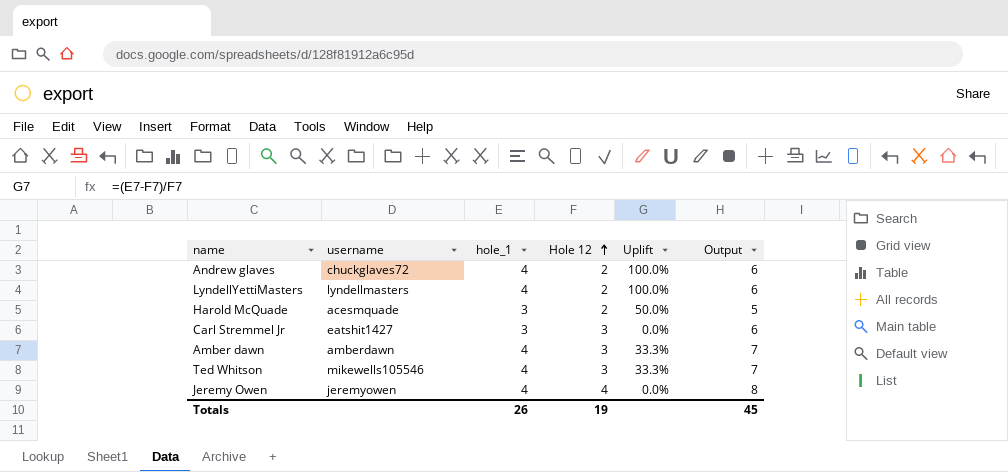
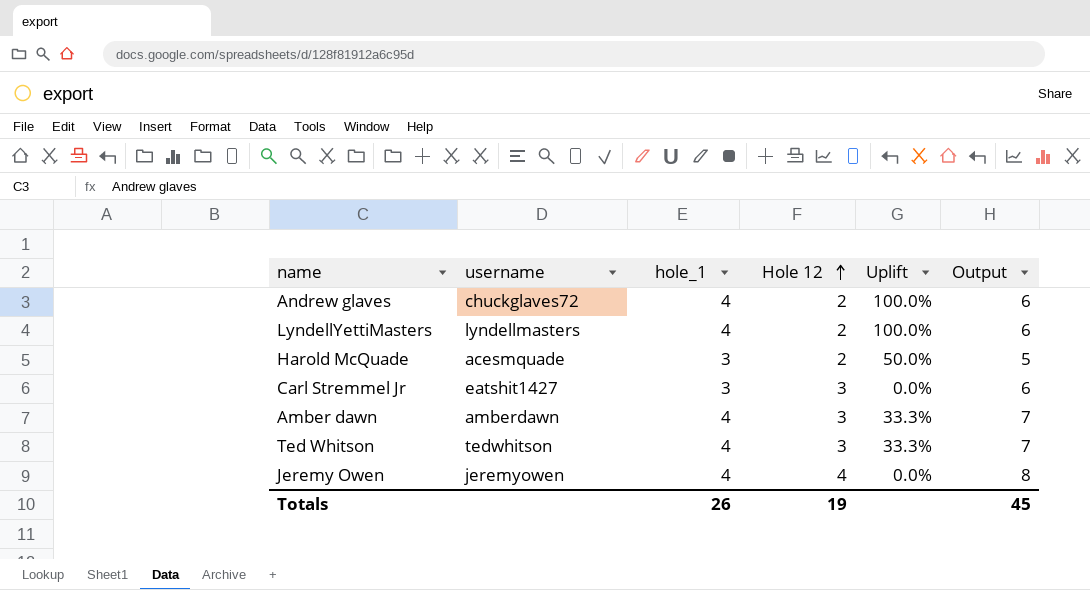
Ted Whitson | username: mikewells105546 -> tedwhitson

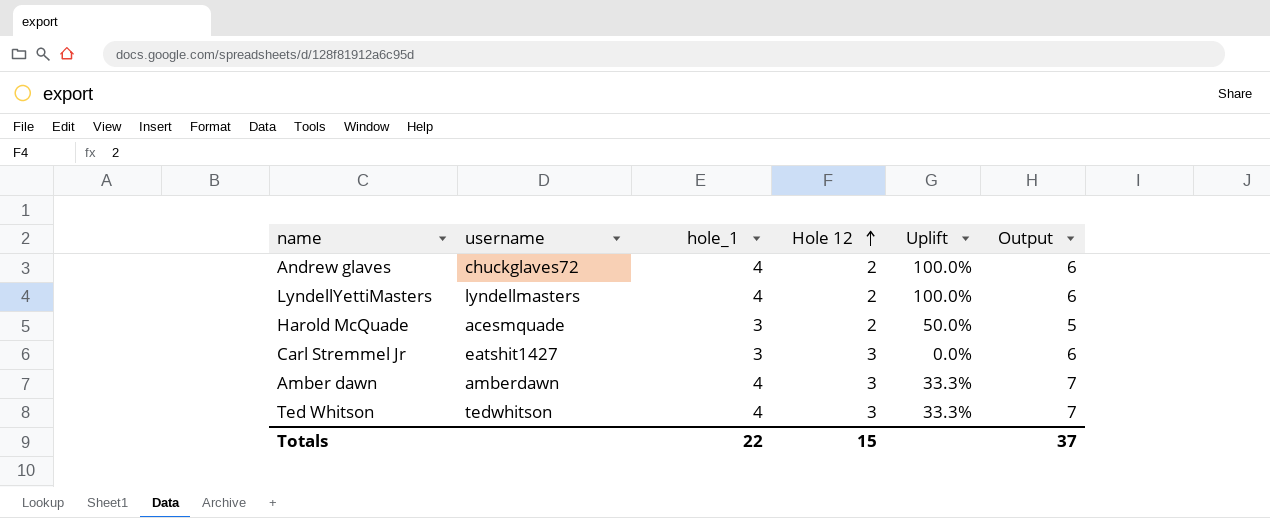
row Jeremy Owen: jeremyowen | 4 | 4 | 0.0% | 8 -> none
Totals | hole_1: 26 -> 22
Totals | Hole 12: 19 -> 15
Totals | Output: 45 -> 37

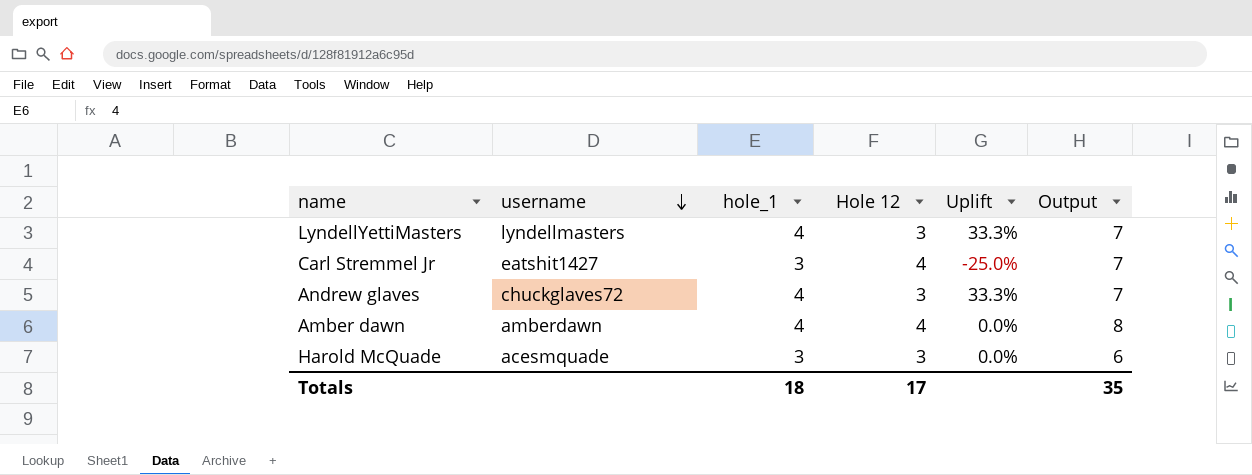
row order: Hole 12 ascending -> username descending
row Ted Whitson: tedwhitson | 4 | 3 | 33.3% | 7 -> none
LyndellYettiMasters | Hole 12: 2 -> 3
LyndellYettiMasters | Uplift: 100.0% -> 33.3%
LyndellYettiMasters | Output: 6 -> 7
Carl Stremmel Jr | Hole 12: 3 -> 4
Carl Stremmel Jr | Uplift: 0.0% -> -25.0%
Carl Stremmel Jr | Output: 6 -> 7
Andrew glaves | Hole 12: 2 -> 3
Andrew glaves | Uplift: 100.0% -> 33.3%
Andrew glaves | Output: 6 -> 7
Amber dawn | Hole 12: 3 -> 4
Amber dawn | Uplift: 33.3% -> 0.0%
Amber dawn | Output: 7 -> 8
Harold McQuade | Hole 12: 2 -> 3
Harold McQuade | Uplift: 50.0% -> 0.0%
Harold McQuade | Output: 5 -> 6
Totals | hole_1: 22 -> 18
Totals | Hole 12: 15 -> 17
Totals | Output: 37 -> 35

